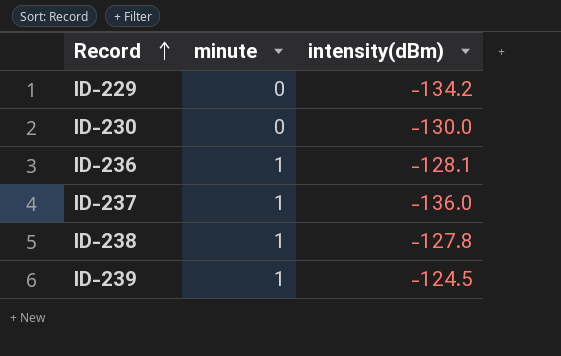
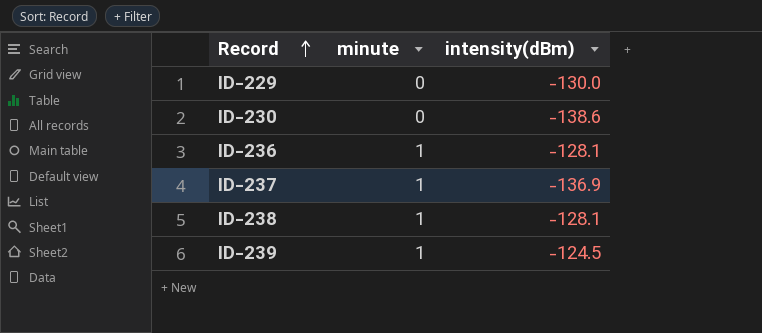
ID-229 | intensity(dBm): -134.2 -> -130.0
ID-230 | intensity(dBm): -130.0 -> -138.6
ID-237 | intensity(dBm): -136.0 -> -136.9
ID-238 | intensity(dBm): -127.8 -> -128.1

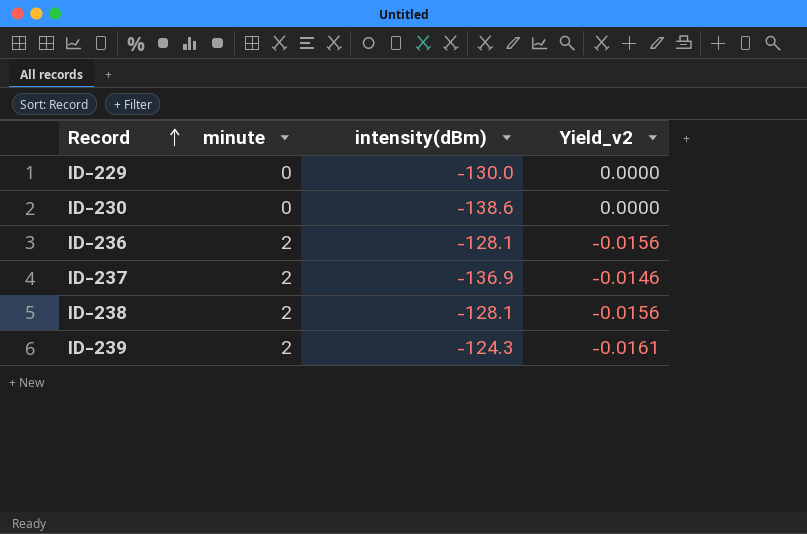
column Yield_v2 | formula: none -> [minute] / [intensity(dBm)]
ID-236 | minute: 1 -> 2
ID-237 | minute: 1 -> 2
ID-238 | minute: 1 -> 2
ID-239 | minute: 1 -> 2
ID-239 | intensity(dBm): -124.5 -> -124.3

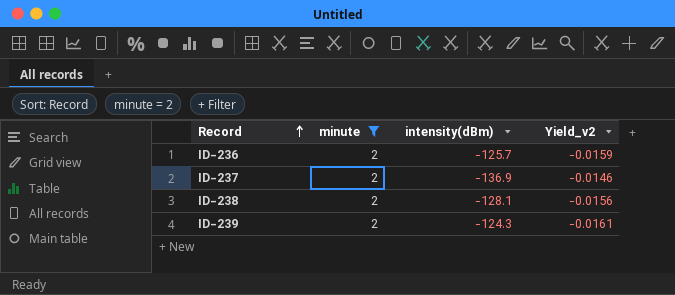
filter: none -> minute = 2
ID-236 | intensity(dBm): -128.1 -> -125.7
ID-236 | Yield_v2: -0.0156 -> -0.0159

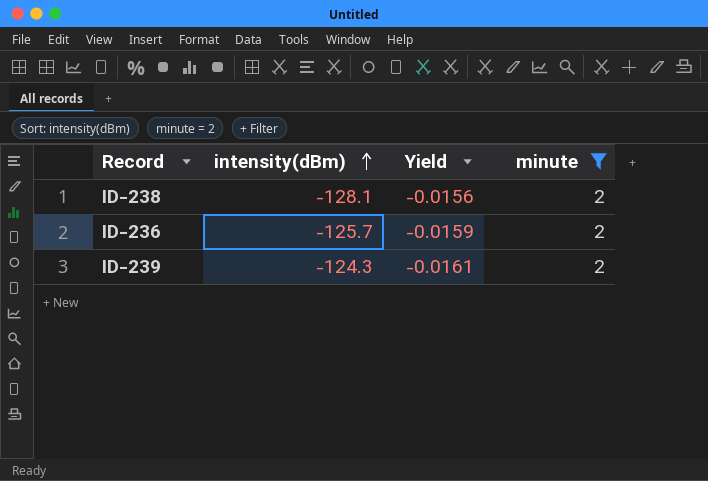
row order: Record ascending -> intensity(dBm) ascending
column name: Yield_v2 -> Yield
column minute | position: 2 -> 4
row ID-237: 2 | -136.9 | -0.0146 -> none

